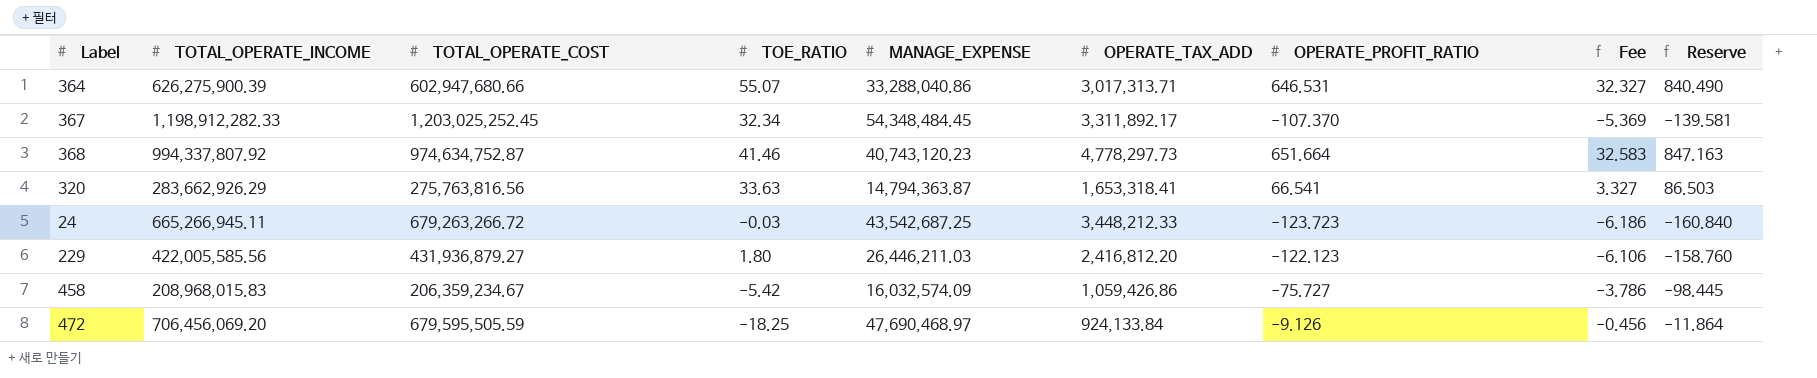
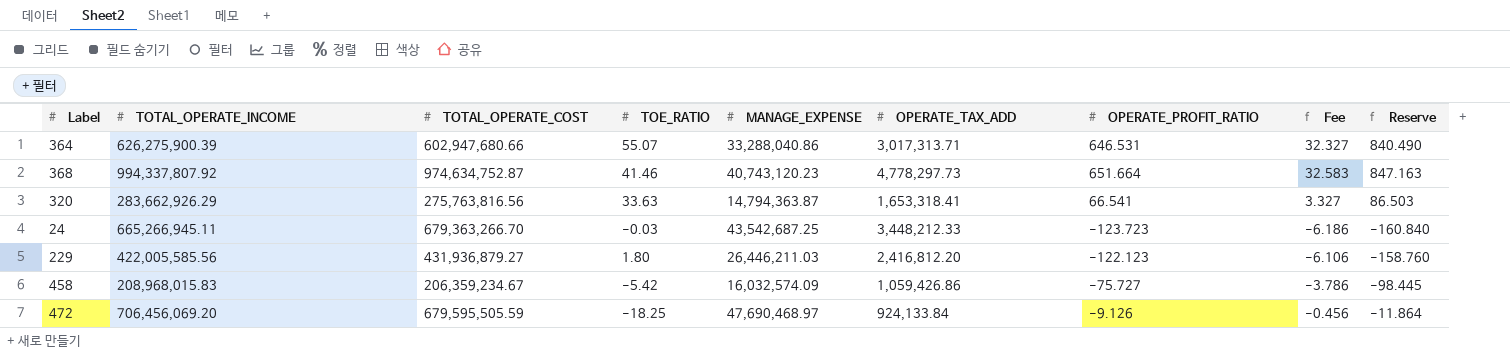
row 367: 1,198,912,282.33 | 1,203,025,252.45 | 32.34 | 54,348,484.45 | 3,311,892.17 | -107.370 | -5.369 | -139.581 -> none
24 | TOTAL_OPERATE_COST: 679,263,266.72 -> 679,363,266.70

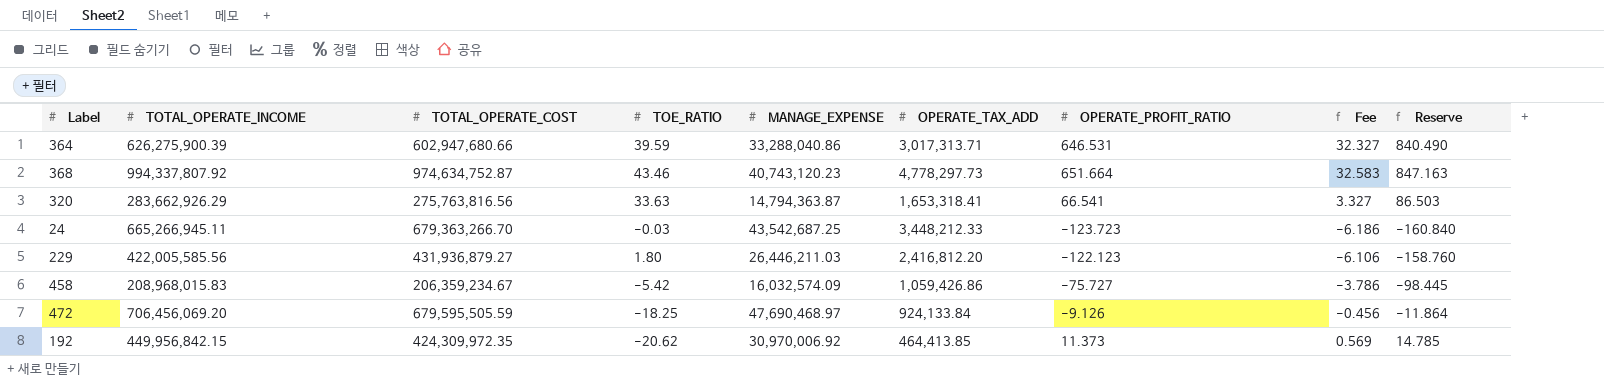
364 | TOE_RATIO: 55.07 -> 39.59
368 | TOE_RATIO: 41.46 -> 43.46
row 192: none -> 449,956,842.15 | 424,309,972.35 | -20.62 | 30,970,006.92 | 464,413.85 | 11.373 | 0.569 | 14.785

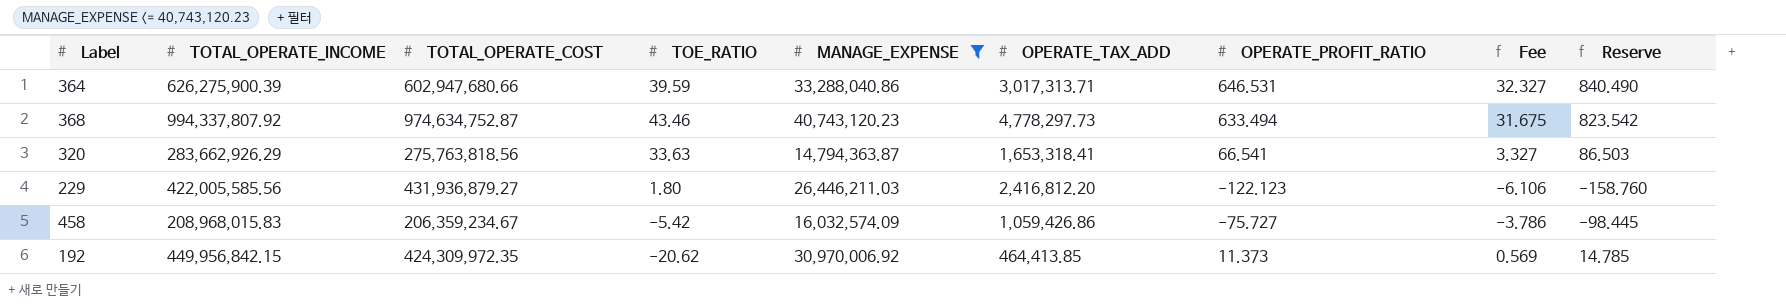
filter: none -> MANAGE_EXPENSE <= 40,743,120.23
368 | OPERATE_PROFIT_RATIO: 651.664 -> 633.494
368 | Fee: 32.583 -> 31.675
368 | Reserve: 847.163 -> 823.542
320 | TOTAL_OPERATE_COST: 275,763,816.56 -> 275,763,818.56

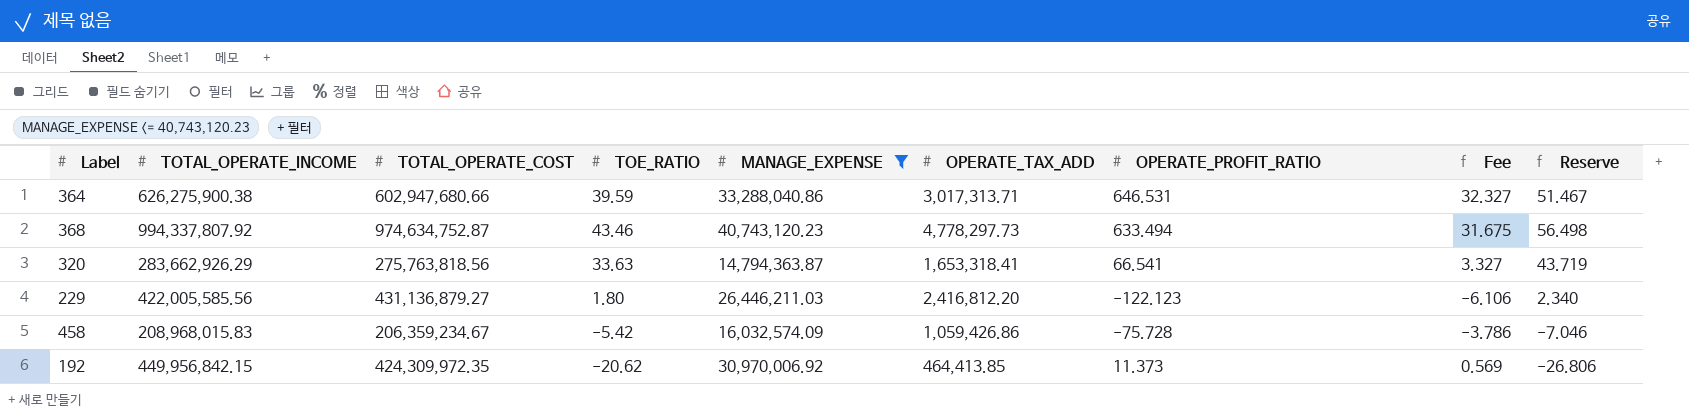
column Reserve | formula: [OPERATE_PROFIT_RATIO] * 1.3 -> [TOE_RATIO] * 1.3
364 | TOTAL_OPERATE_INCOME: 626,275,900.39 -> 626,275,900.38
229 | TOTAL_OPERATE_COST: 431,936,879.27 -> 431,136,879.27
458 | OPERATE_PROFIT_RATIO: -75.727 -> -75.728

